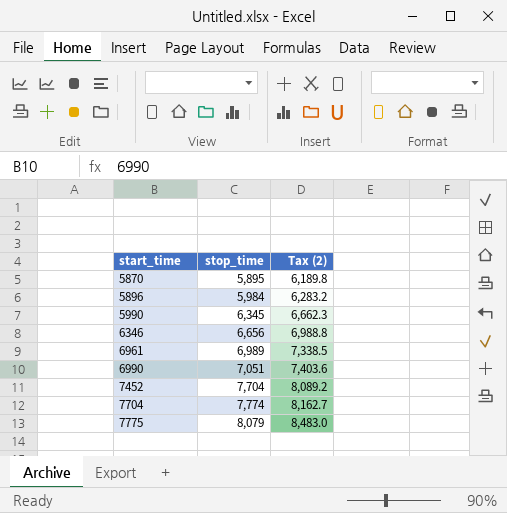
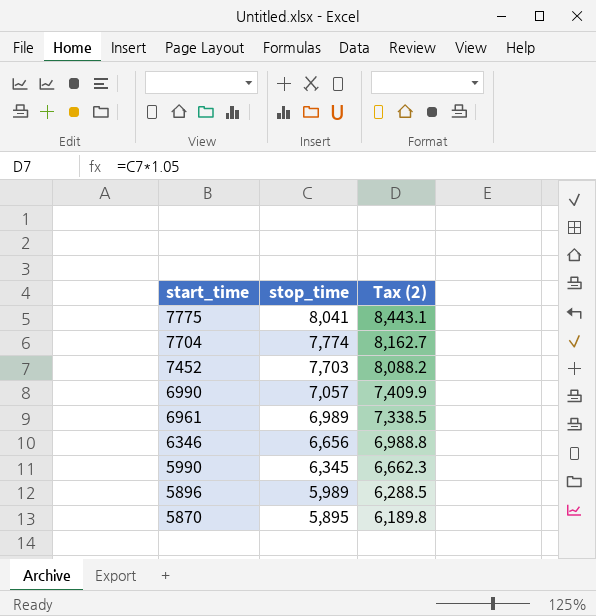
row order: start_time ascending -> start_time descending
7775 | stop_time: 8,079 -> 8,041
7775 | Tax (2): 8,483.0 -> 8,443.1
7452 | stop_time: 7,704 -> 7,703
7452 | Tax (2): 8,089.2 -> 8,088.2
6990 | stop_time: 7,051 -> 7,057
6990 | Tax (2): 7,403.6 -> 7,409.9
5896 | stop_time: 5,984 -> 5,989
5896 | Tax (2): 6,283.2 -> 6,288.5

